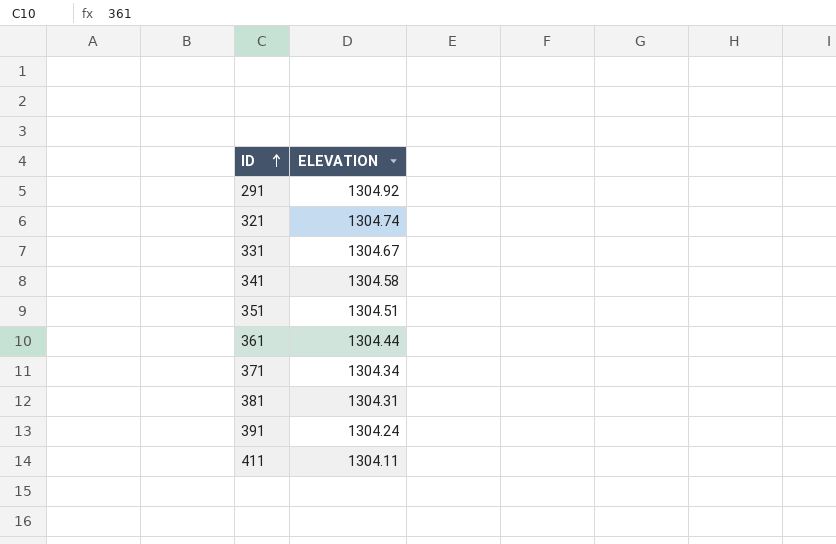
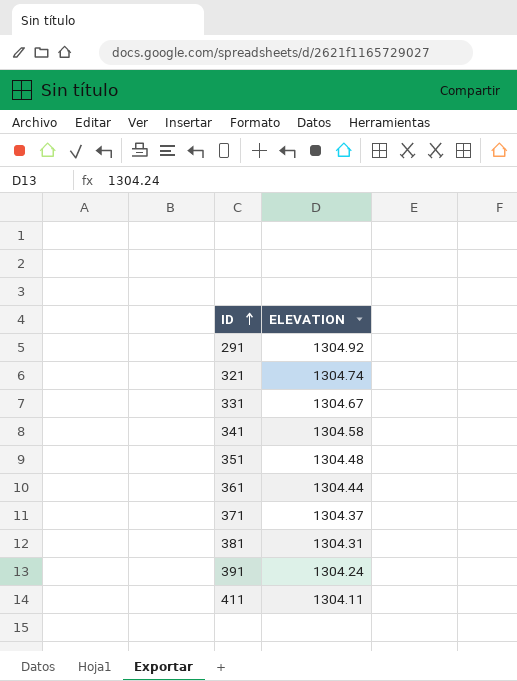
351 | ELEVATION: 1304.51 -> 1304.48
371 | ELEVATION: 1304.34 -> 1304.37

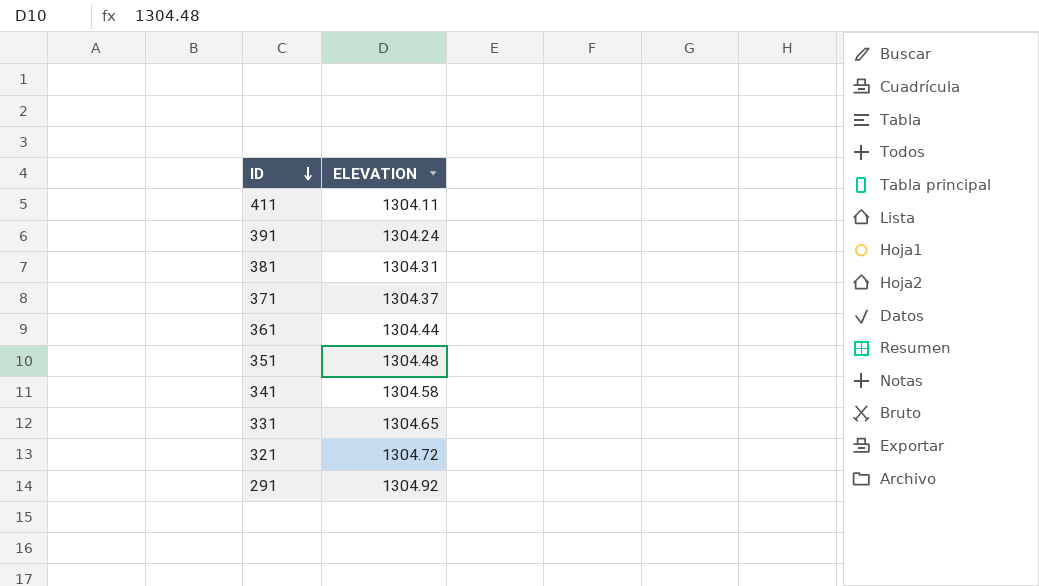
row order: ID ascending -> ID descending
331 | ELEVATION: 1304.67 -> 1304.65
321 | ELEVATION: 1304.74 -> 1304.72

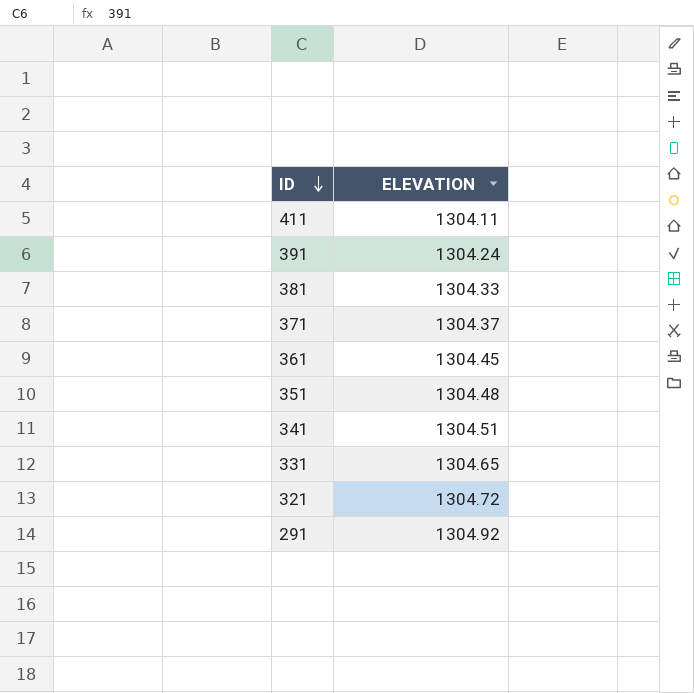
381 | ELEVATION: 1304.31 -> 1304.33
361 | ELEVATION: 1304.44 -> 1304.45
341 | ELEVATION: 1304.58 -> 1304.51

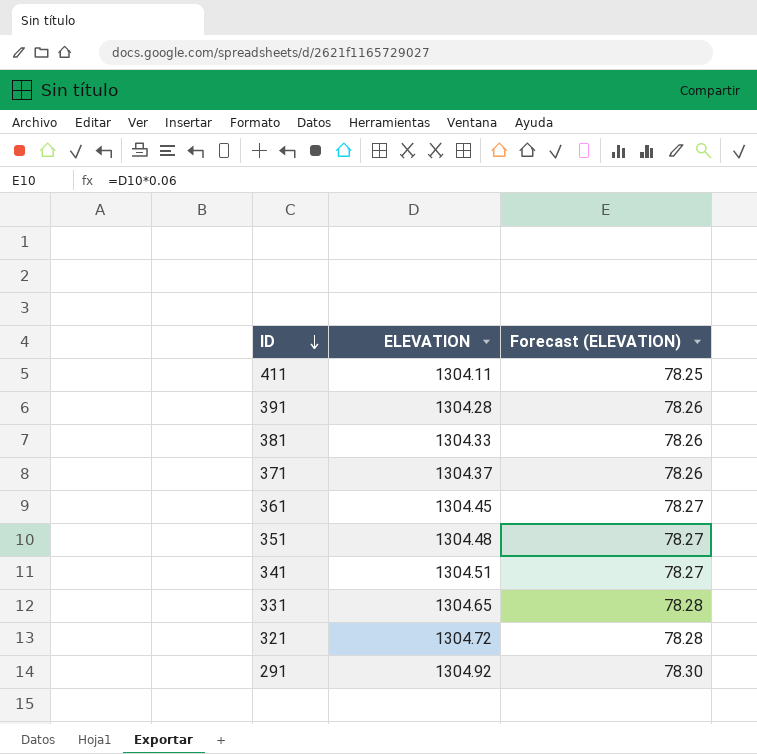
column Forecast (ELEVATION) | formula: none -> [ELEVATION] * 0.06
391 | ELEVATION: 1304.24 -> 1304.28

